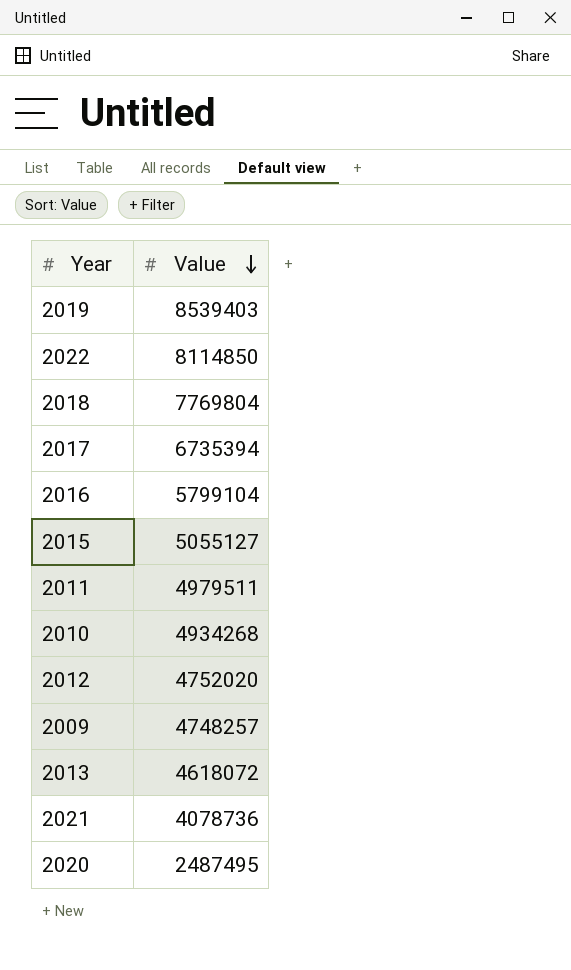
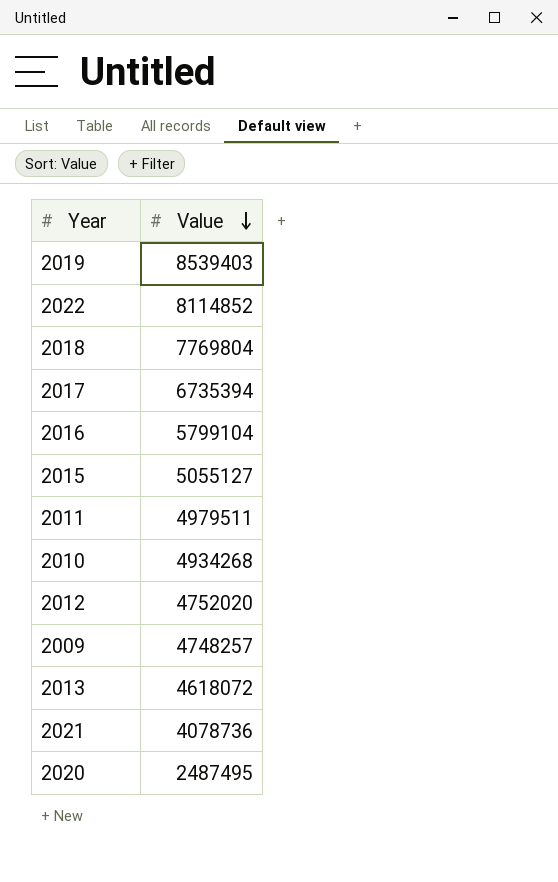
2022 | Value: 8114850 -> 8114852

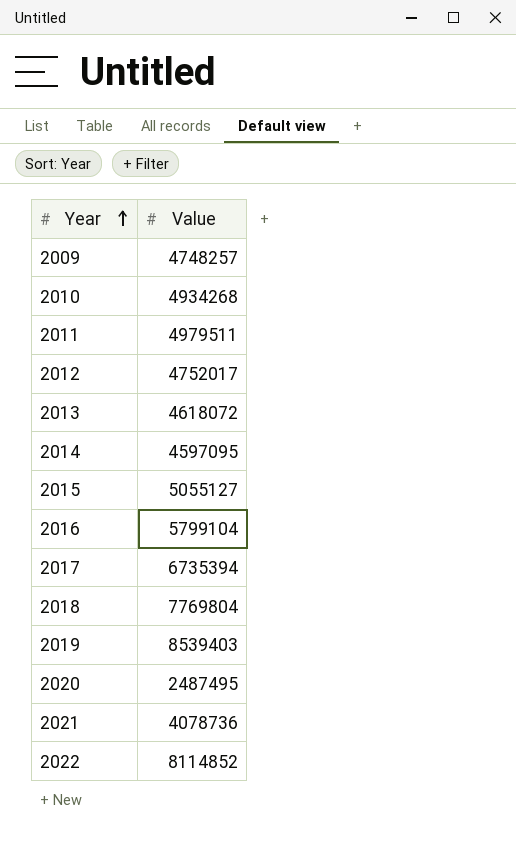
row order: Value descending -> Year ascending
2012 | Value: 4752020 -> 4752017
row 2014: none -> 4597095

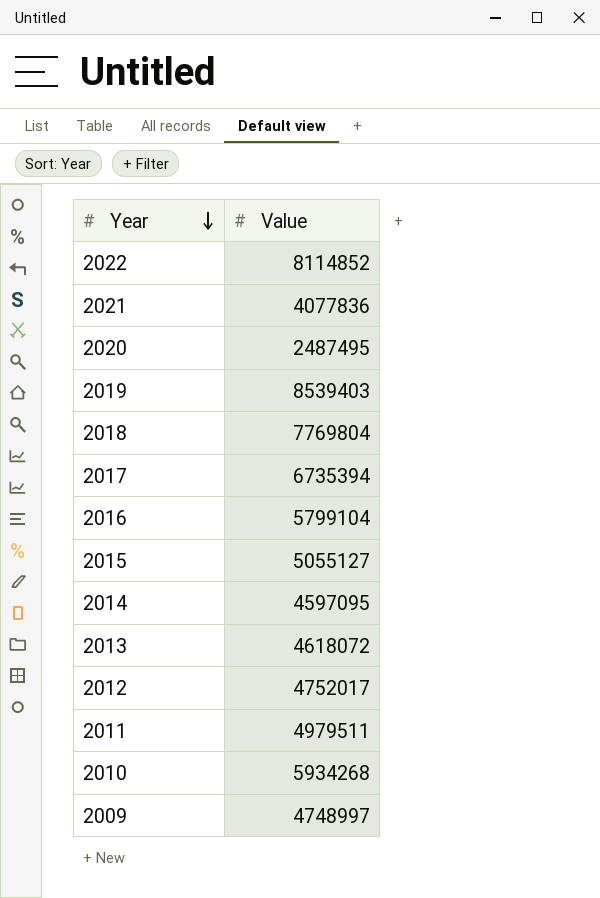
row order: Year ascending -> Year descending
2021 | Value: 4078736 -> 4077836
2010 | Value: 4934268 -> 5934268
2009 | Value: 4748257 -> 4748997

